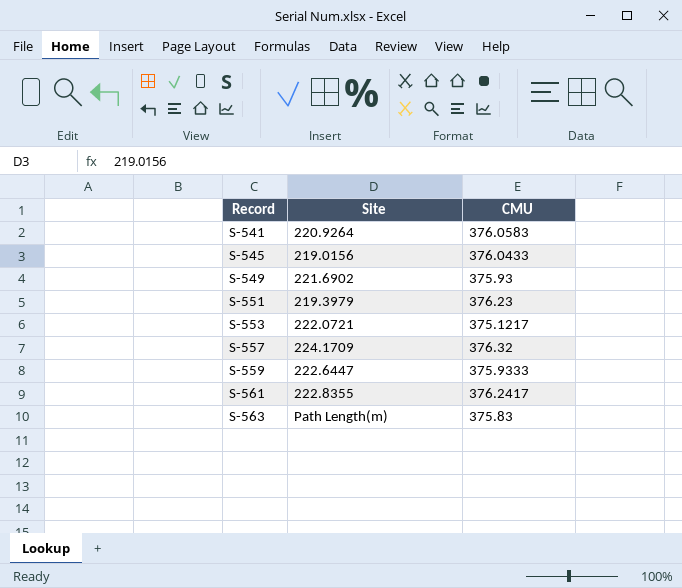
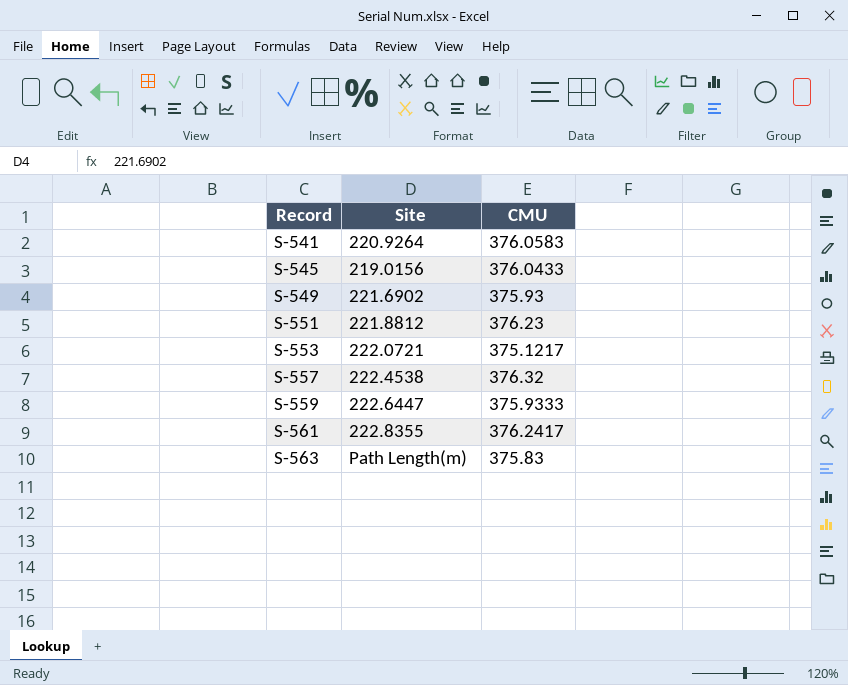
S-551 | Site: 219.3979 -> 221.8812
S-557 | Site: 224.1709 -> 222.4538

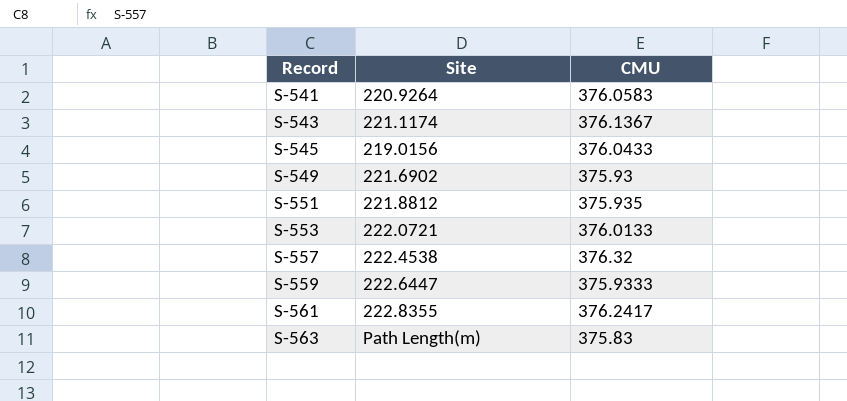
row S-543: none -> 221.1174 | 376.1367
S-551 | CMU: 376.23 -> 375.935
S-553 | CMU: 375.1217 -> 376.0133

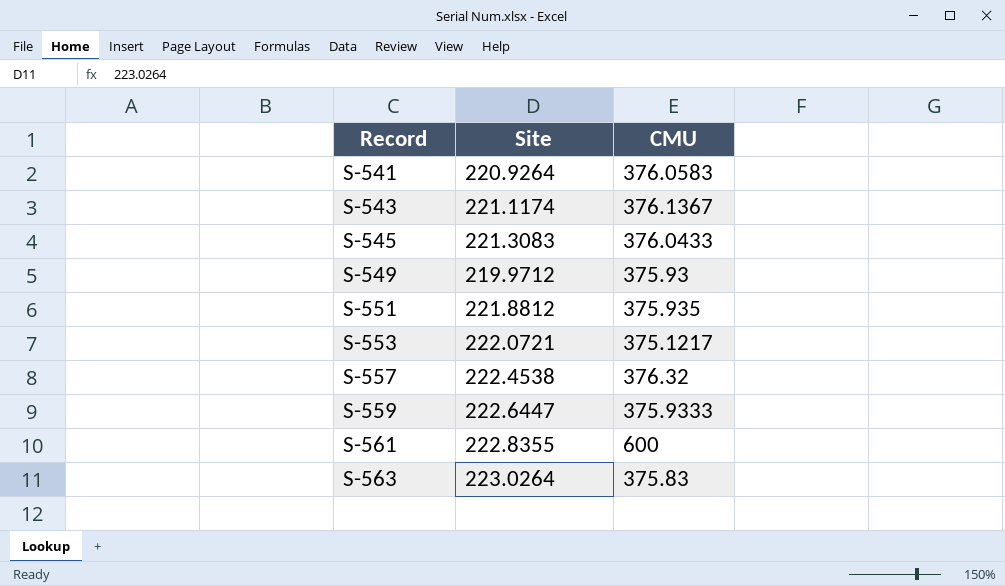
S-545 | Site: 219.0156 -> 221.3083
S-549 | Site: 221.6902 -> 219.9712
S-553 | CMU: 376.0133 -> 375.1217
S-561 | CMU: 376.2417 -> 600
S-563 | Site: Path Length(m) -> 223.0264

